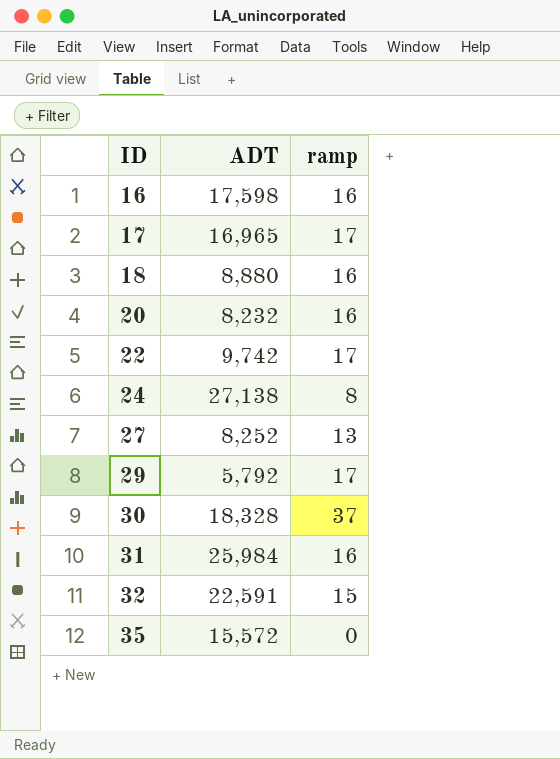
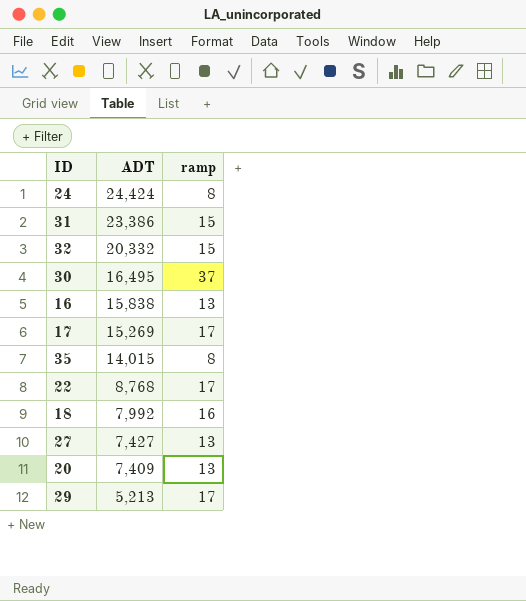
row order: ID ascending -> ADT descending
24 | ADT: 27,138 -> 24,424
31 | ADT: 25,984 -> 23,386
31 | ramp: 16 -> 15
32 | ADT: 22,591 -> 20,332
30 | ADT: 18,328 -> 16,495
16 | ADT: 17,598 -> 15,838
16 | ramp: 16 -> 13
17 | ADT: 16,965 -> 15,269
35 | ADT: 15,572 -> 14,015
35 | ramp: 0 -> 8
22 | ADT: 9,742 -> 8,768
18 | ADT: 8,880 -> 7,992
27 | ADT: 8,252 -> 7,427
20 | ADT: 8,232 -> 7,409
20 | ramp: 16 -> 13
29 | ADT: 5,792 -> 5,213

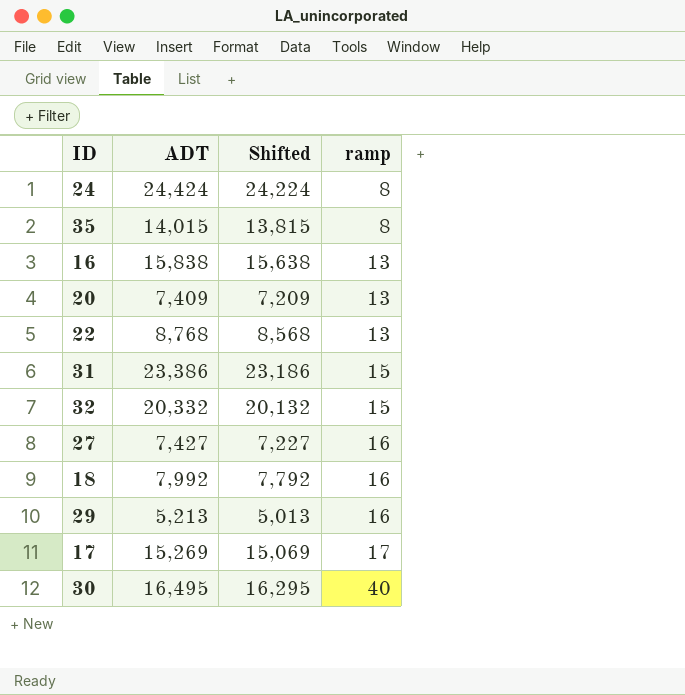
row order: ADT descending -> ramp ascending
column Shifted | formula: none -> [ADT] - 200
22 | ramp: 17 -> 13
27 | ramp: 13 -> 16
29 | ramp: 17 -> 16
30 | ramp: 37 -> 40

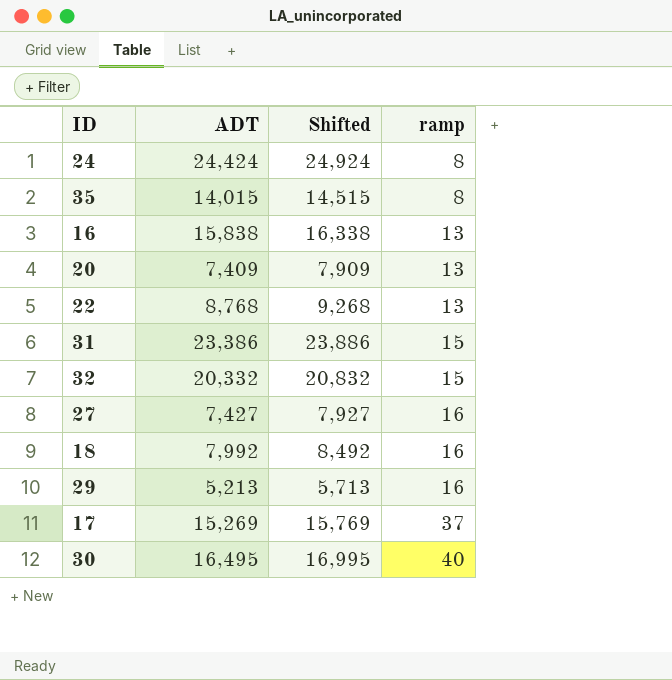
column Shifted | formula: [ADT] - 200 -> [ADT] + 500
17 | ramp: 17 -> 37

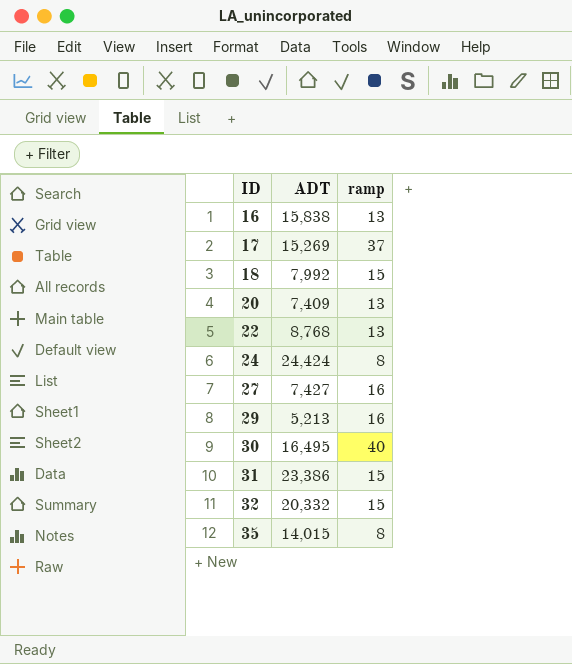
row order: ramp ascending -> ID ascending
column Shifted | formula: [ADT] + 500 -> none
18 | ramp: 16 -> 15

